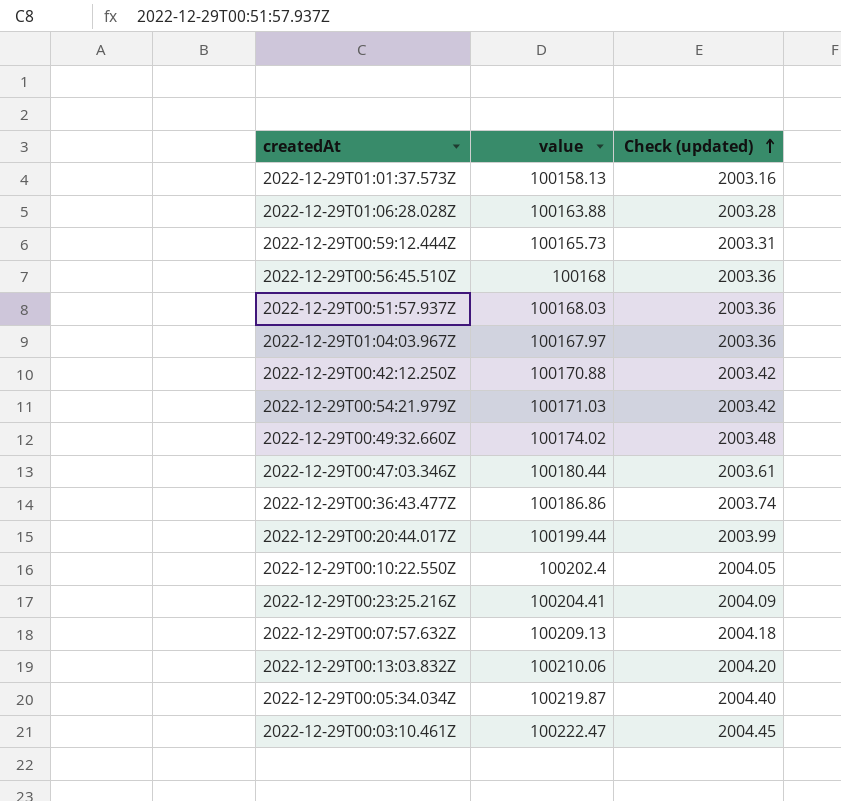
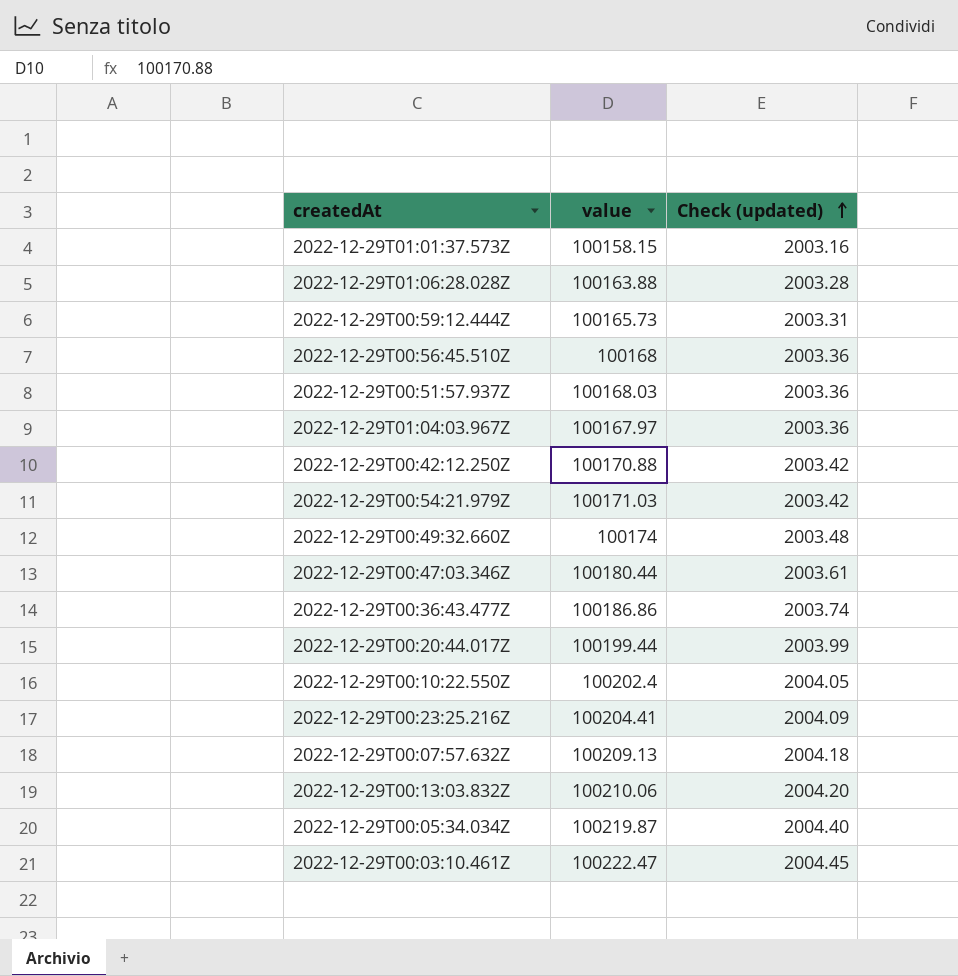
2022-12-29T01:01:37.573Z | value: 100158.13 -> 100158.15
2022-12-29T00:49:32.660Z | value: 100174.02 -> 100174

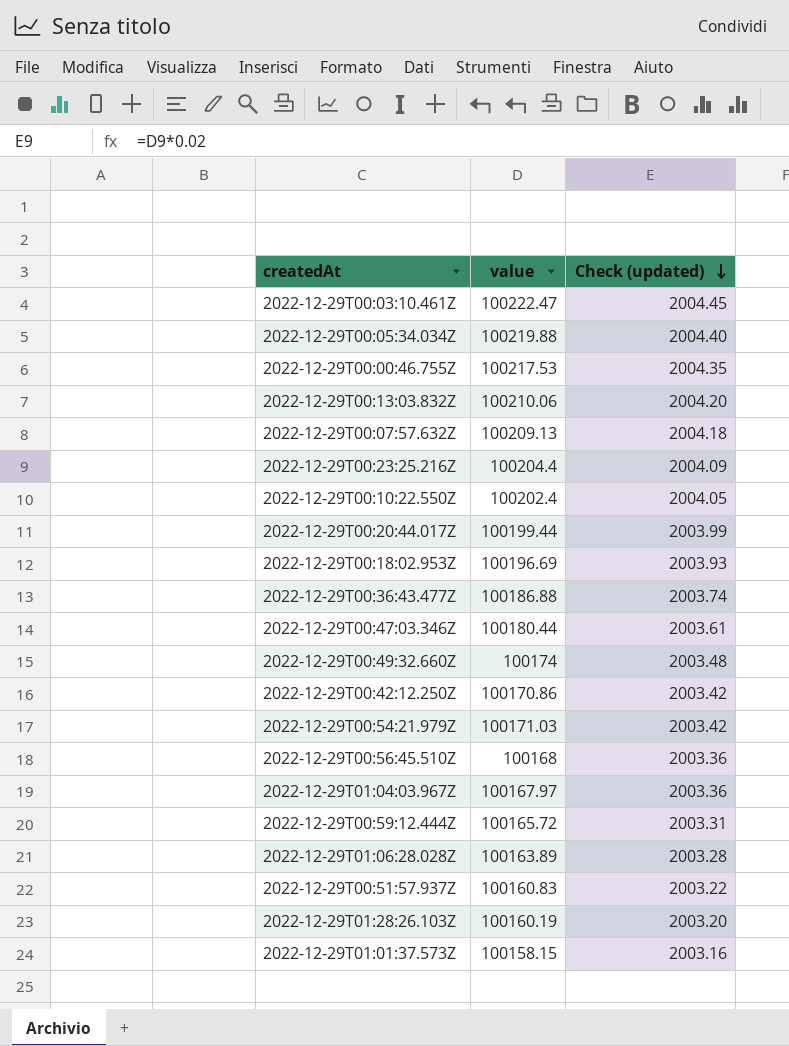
row order: Check (updated) ascending -> Check (updated) descending
2022-12-29T00:05:34.034Z | value: 100219.87 -> 100219.88
row 2022-12-29T00:00:46.755Z: none -> 100217.53 | 2004.35
2022-12-29T00:23:25.216Z | value: 100204.41 -> 100204.4
row 2022-12-29T00:18:02.953Z: none -> 100196.69 | 2003.93
2022-12-29T00:36:43.477Z | value: 100186.86 -> 100186.88
2022-12-29T00:42:12.250Z | value: 100170.88 -> 100170.86
2022-12-29T00:59:12.444Z | value: 100165.73 -> 100165.72
2022-12-29T01:06:28.028Z | value: 100163.88 -> 100163.89
2022-12-29T00:51:57.937Z | value: 100168.03 -> 100160.83
2022-12-29T00:51:57.937Z | Check (updated): 2003.36 -> 2003.22
row 2022-12-29T01:28:26.103Z: none -> 100160.19 | 2003.20

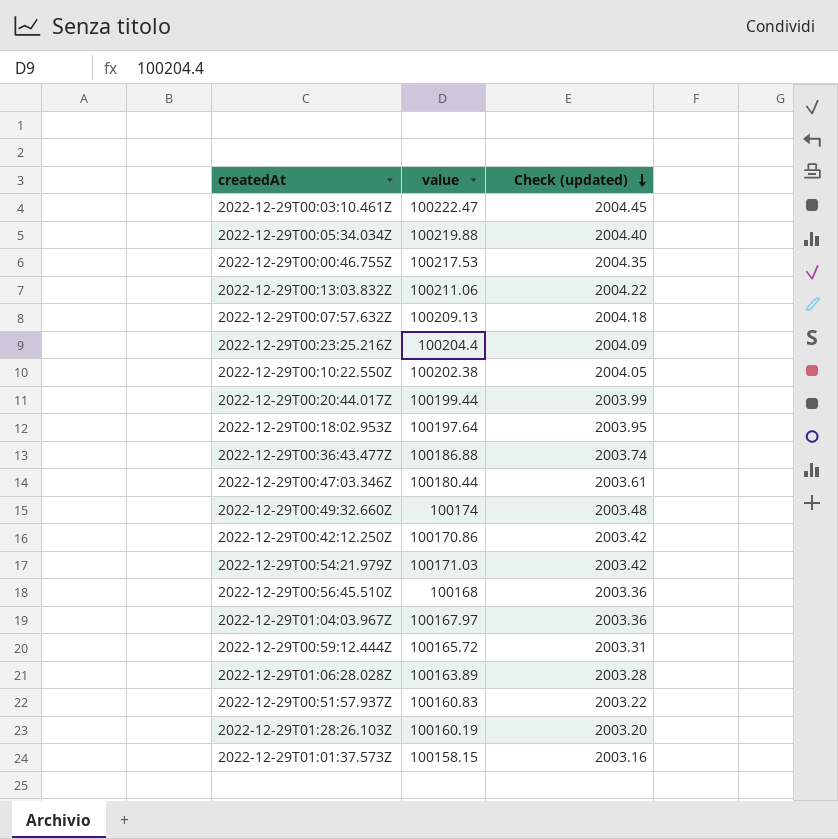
2022-12-29T00:13:03.832Z | value: 100210.06 -> 100211.06
2022-12-29T00:13:03.832Z | Check (updated): 2004.20 -> 2004.22
2022-12-29T00:10:22.550Z | value: 100202.4 -> 100202.38
2022-12-29T00:18:02.953Z | value: 100196.69 -> 100197.64
2022-12-29T00:18:02.953Z | Check (updated): 2003.93 -> 2003.95

